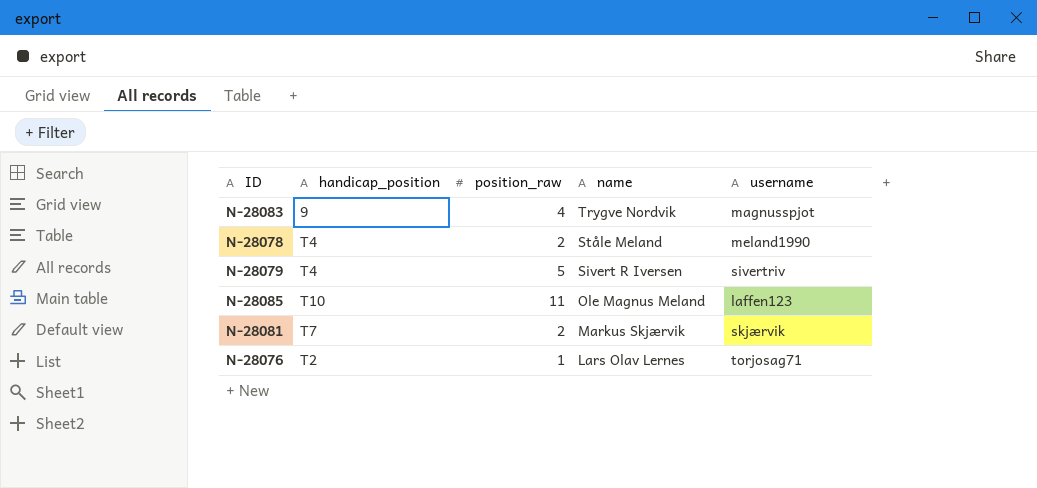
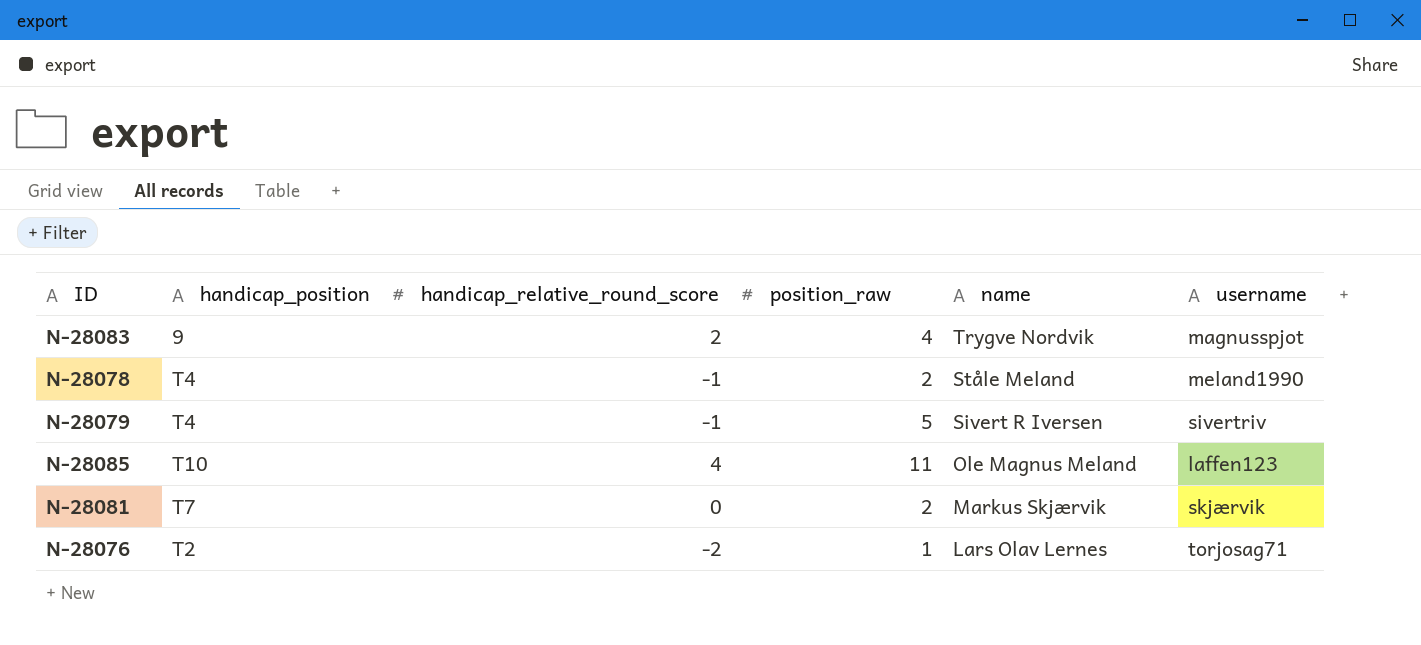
column handicap_relative_round_score | position: none -> 3

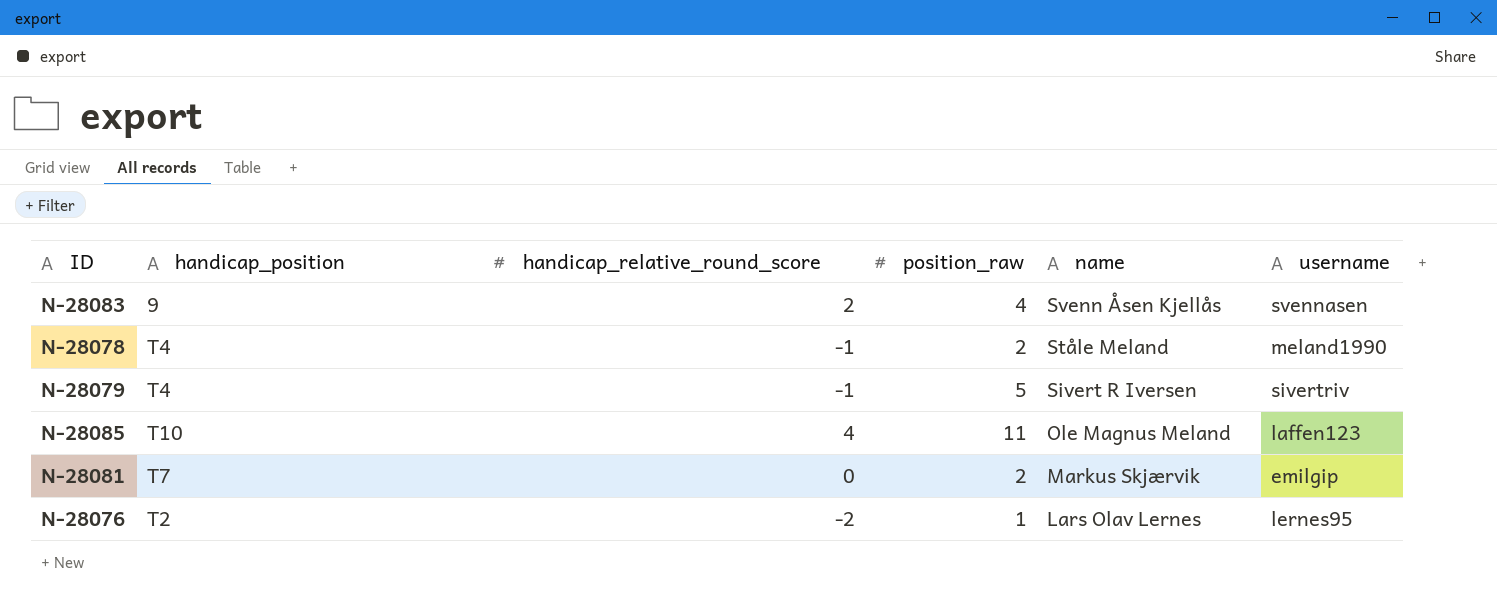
N-28083 | name: Trygve Nordvik -> Svenn Åsen Kjellås
N-28083 | username: magnusspjot -> svennasen
N-28081 | username: skjærvik -> emilgip
N-28076 | username: torjosag71 -> lernes95

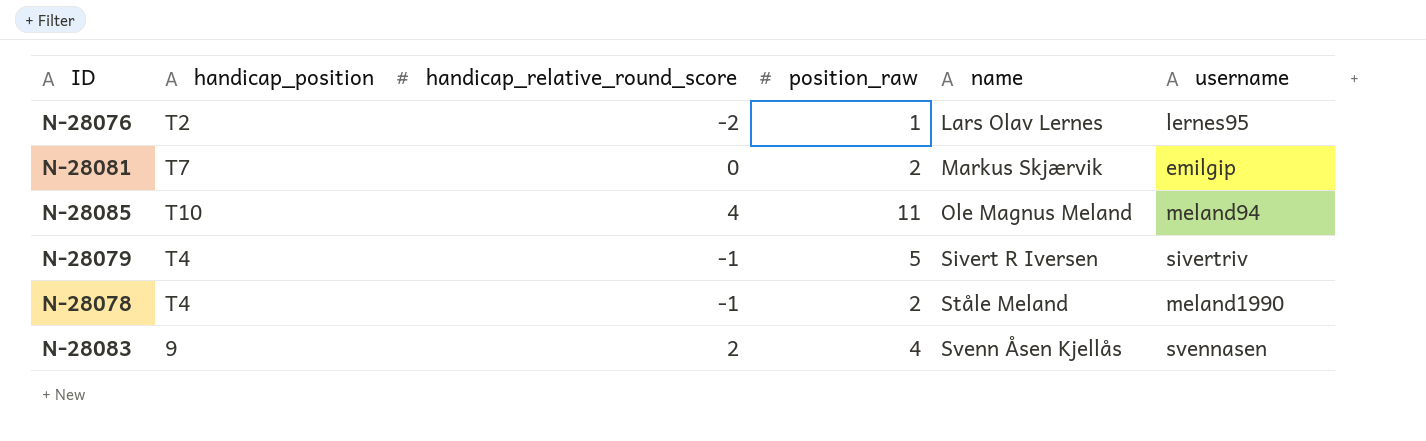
row order: name descending -> name ascending
N-28085 | username: laffen123 -> meland94

